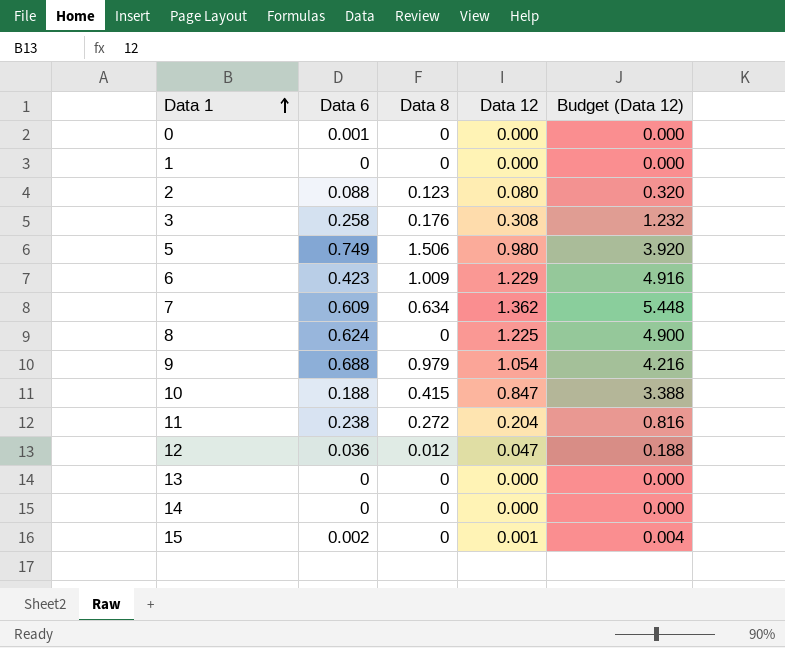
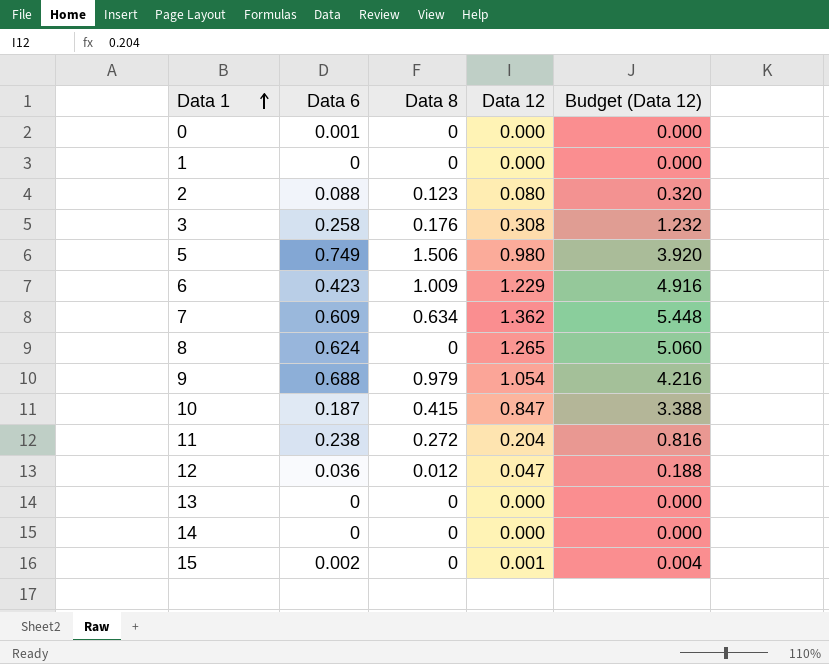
8 | Data 12: 1.225 -> 1.265
8 | Budget (Data 12): 4.900 -> 5.060
10 | Data 6: 0.188 -> 0.187

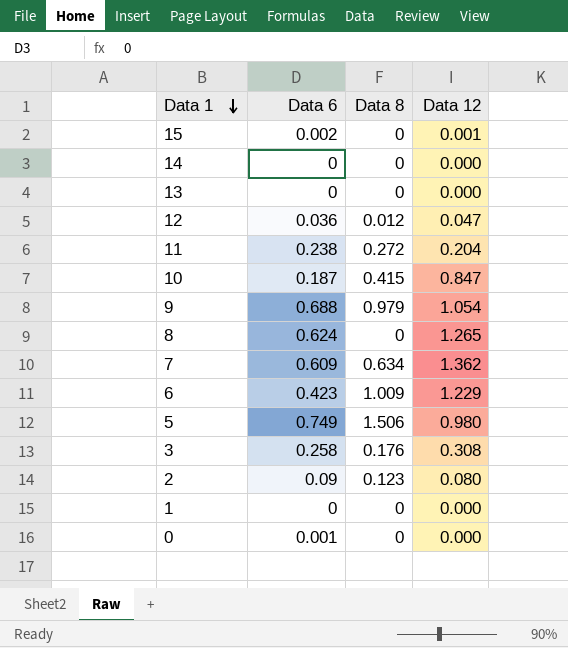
row order: Data 1 ascending -> Data 1 descending
column Budget (Data 12) | formula: [Data 12] * 4 -> none
2 | Data 6: 0.088 -> 0.09

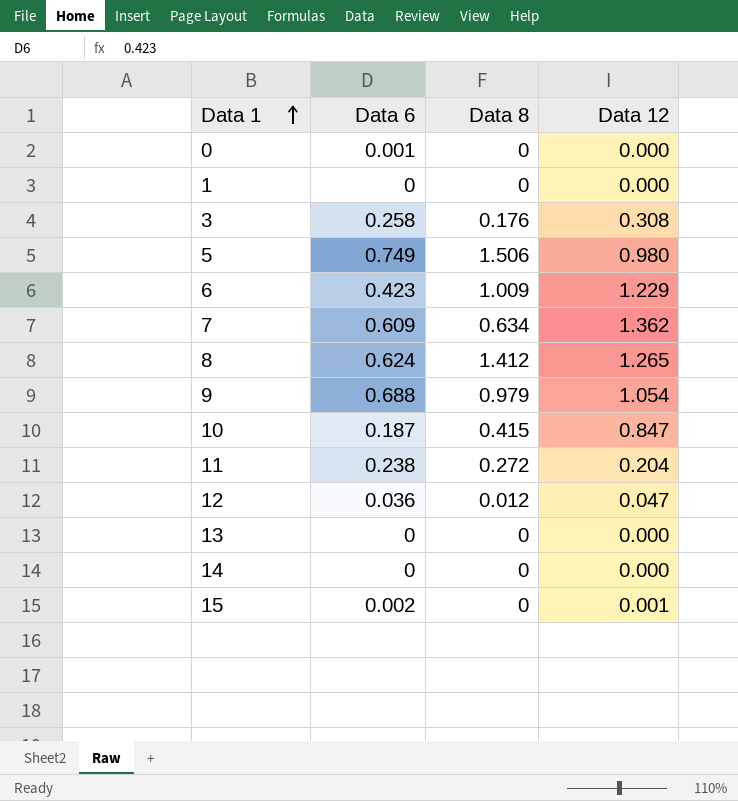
row order: Data 1 descending -> Data 1 ascending
row 2: 0.09 | 0.123 | 0.080 -> none
8 | Data 8: 0 -> 1.412

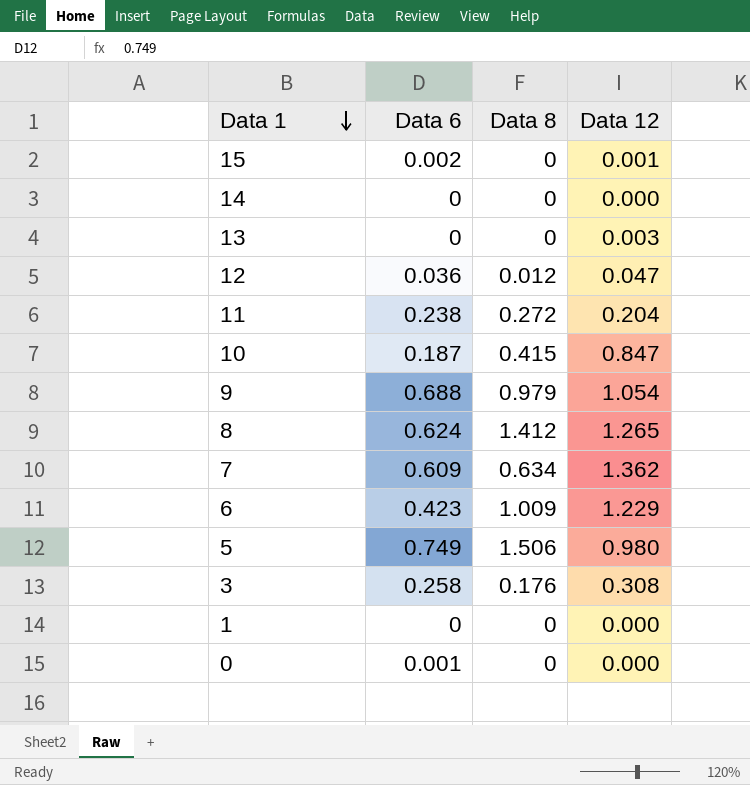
row order: Data 1 ascending -> Data 1 descending
13 | Data 12: 0.000 -> 0.003

